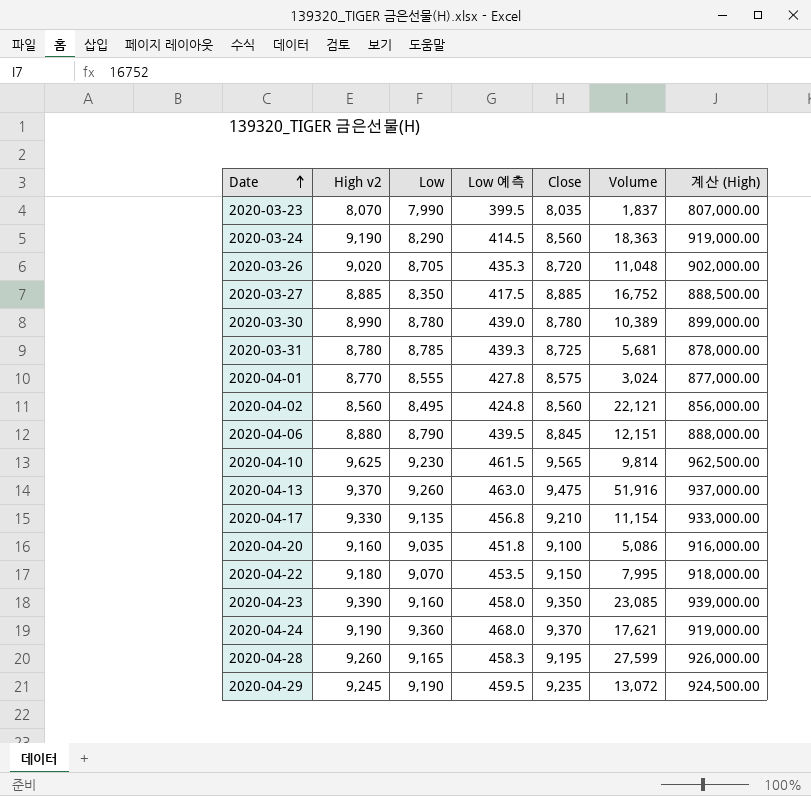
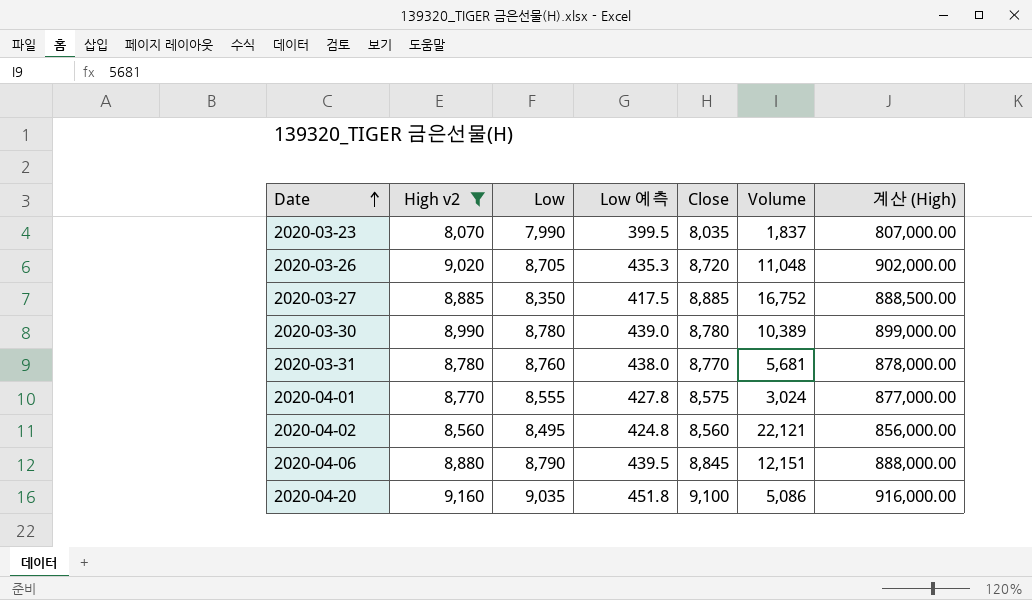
filter: none -> High v2 <= 9,160
2020-03-31 | Low: 8,785 -> 8,760
2020-03-31 | Low 예측: 439.3 -> 438.0
2020-03-31 | Close: 8,725 -> 8,770

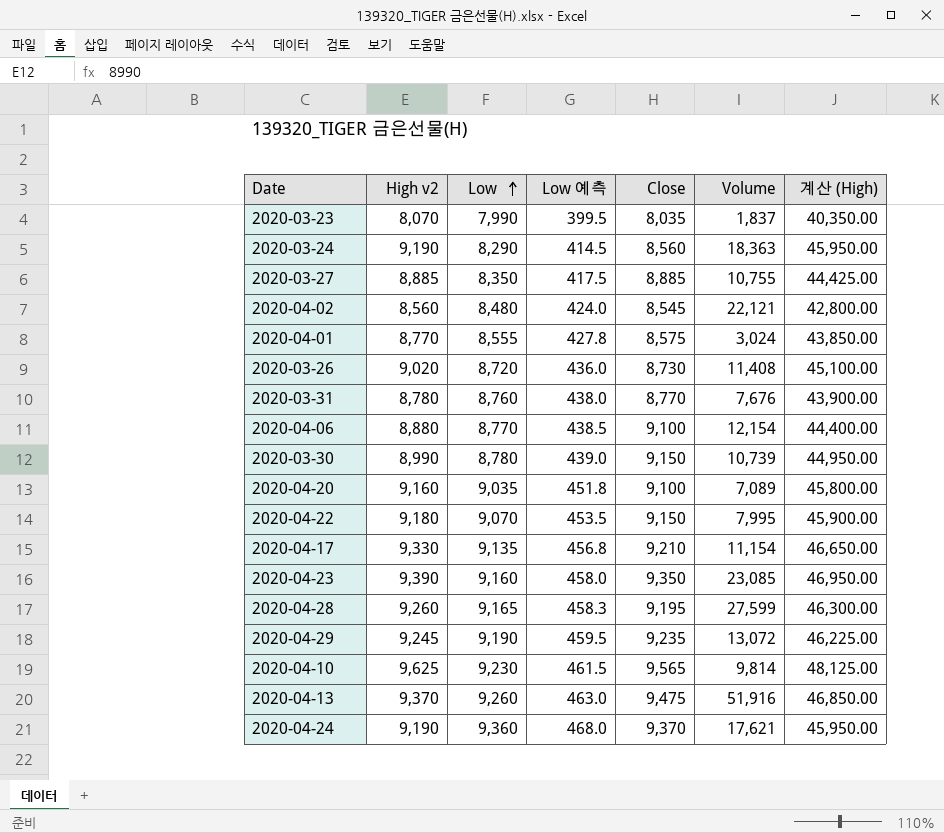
filter: High v2 <= 9,160 -> none
row order: Date ascending -> Low ascending
column 계산 (High) | formula: [High v2] * 100 -> [High v2] * 5
2020-03-27 | Volume: 16,752 -> 10,755
2020-04-02 | Low: 8,495 -> 8,480
2020-04-02 | Low 예측: 424.8 -> 424.0
2020-04-02 | Close: 8,560 -> 8,545
2020-03-26 | Low: 8,705 -> 8,720
2020-03-26 | Low 예측: 435.3 -> 436.0
2020-03-26 | Close: 8,720 -> 8,730
2020-03-26 | Volume: 11,048 -> 11,408
2020-03-31 | Volume: 5,681 -> 7,676
2020-04-06 | Low: 8,790 -> 8,770
2020-04-06 | Low 예측: 439.5 -> 438.5
2020-04-06 | Close: 8,845 -> 9,100
2020-04-06 | Volume: 12,151 -> 12,154
2020-03-30 | Close: 8,780 -> 9,150
2020-03-30 | Volume: 10,389 -> 10,739
2020-04-20 | Volume: 5,086 -> 7,089

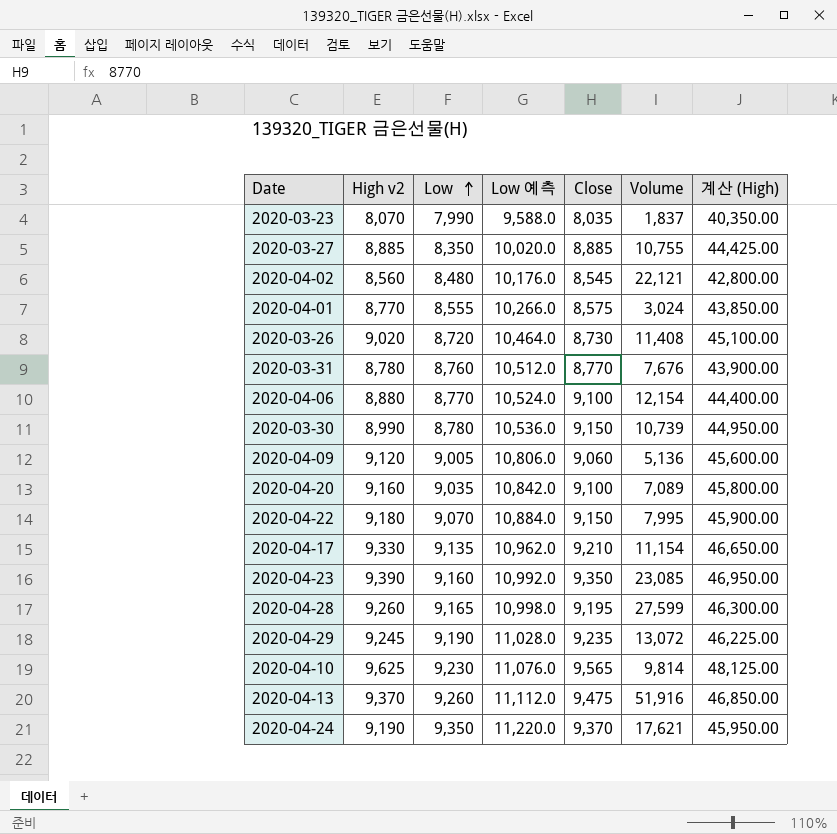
column Low 예측 | formula: [Low] * 0.05 -> [Low] * 1.2
row 2020-03-24: 9,190 | 8,290 | 414.5 | 8,560 | 18,363 | 45,950.00 -> none
row 2020-04-09: none -> 9,120 | 9,005 | 10,806.0 | 9,060 | 5,136 | 45,600.00
2020-04-24 | Low: 9,360 -> 9,350

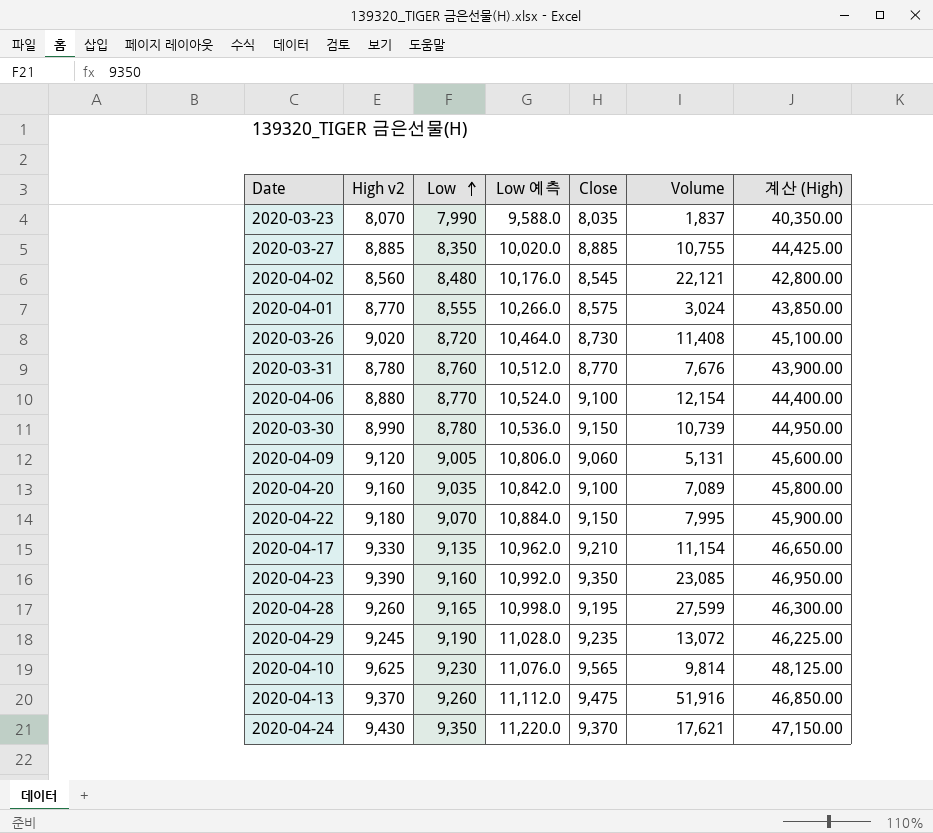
2020-04-09 | Volume: 5,136 -> 5,131
2020-04-24 | High v2: 9,190 -> 9,430
2020-04-24 | 계산 (High): 45,950.00 -> 47,150.00

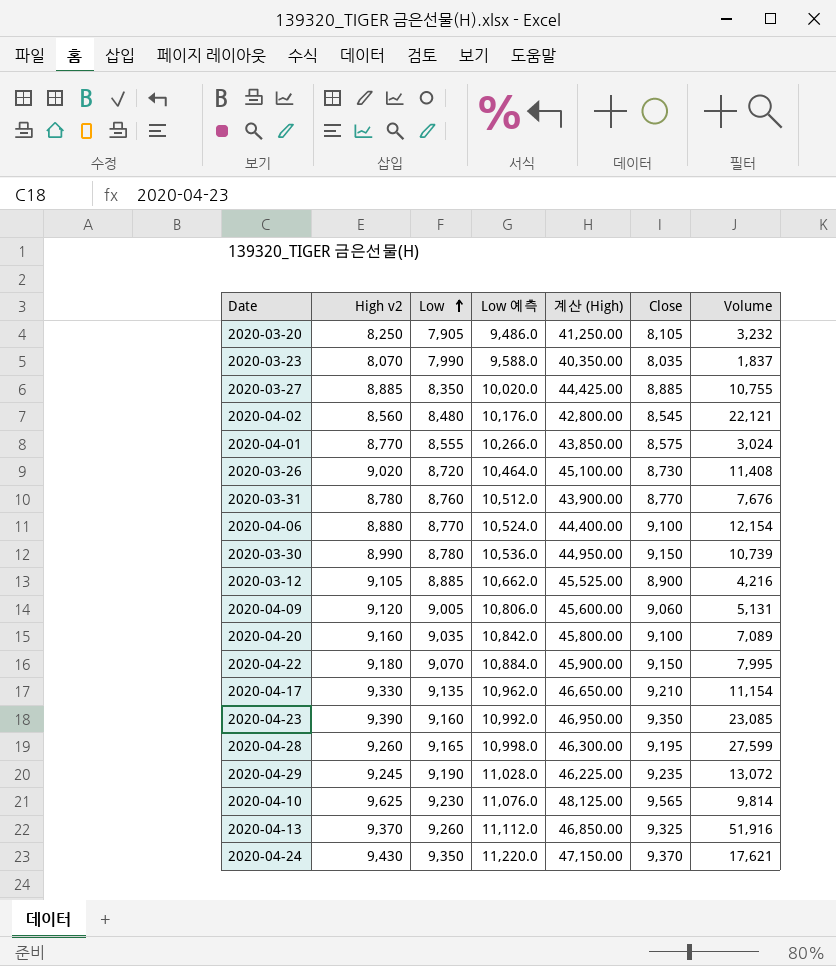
column 계산 (High) | position: 7 -> 5
row 2020-03-20: none -> 8,250 | 7,905 | 9,486.0 | 41,250.00 | 8,105 | 3,232
row 2020-03-12: none -> 9,105 | 8,885 | 10,662.0 | 45,525.00 | 8,900 | 4,216
2020-04-13 | Close: 9,475 -> 9,325

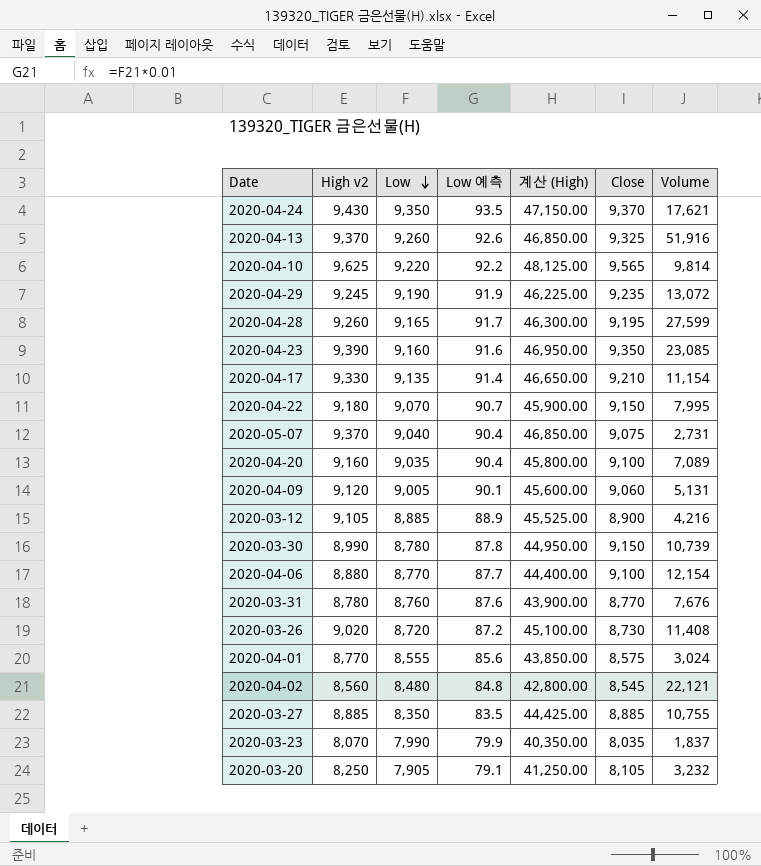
row order: Low ascending -> Low descending
column Low 예측 | formula: [Low] * 1.2 -> [Low] * 0.01
2020-04-10 | Low: 9,230 -> 9,220
row 2020-05-07: none -> 9,370 | 9,040 | 90.4 | 46,850.00 | 9,075 | 2,731

